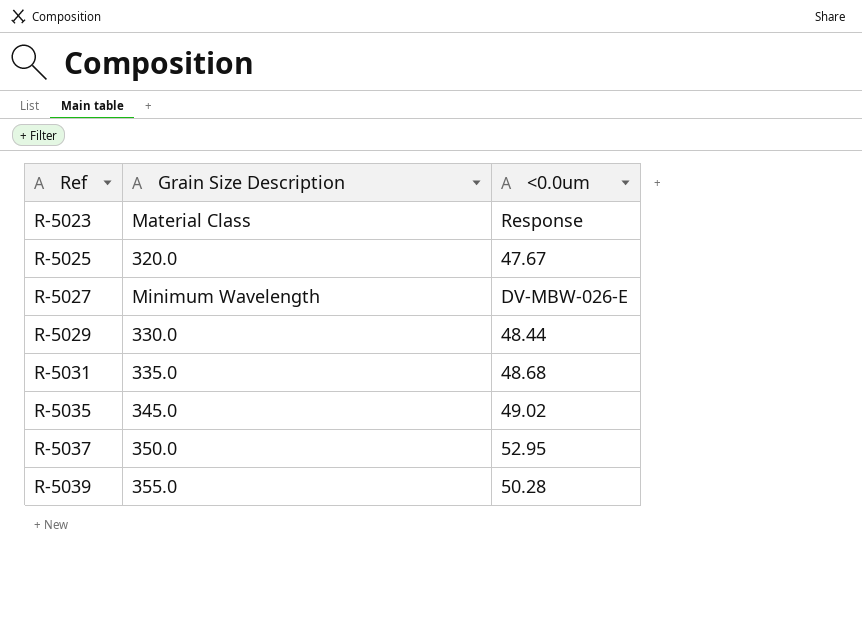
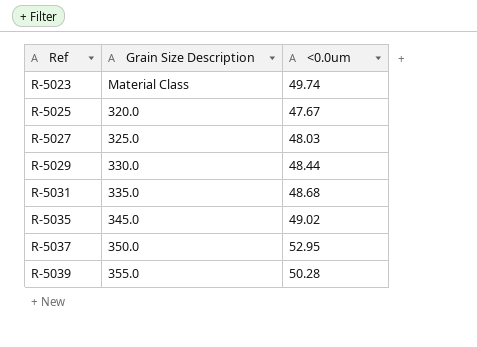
R-5023 | <0.0um: Response -> 49.74
R-5027 | Grain Size Description: Minimum Wavelength -> 325.0
R-5027 | <0.0um: DV-MBW-026-E -> 48.03

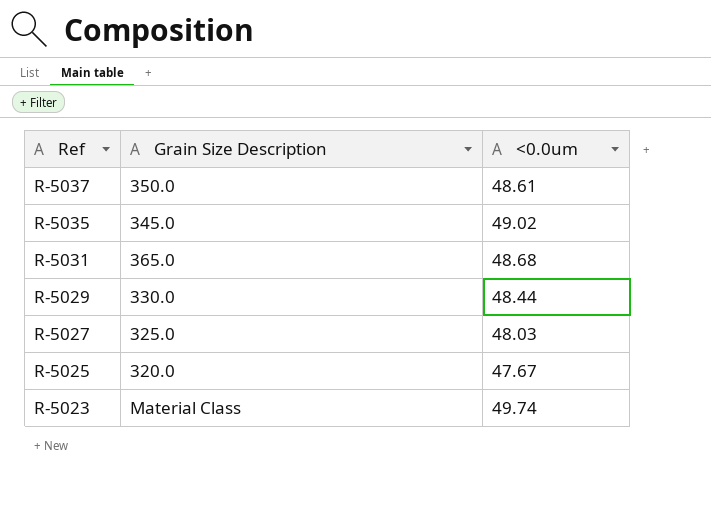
row order: Ref ascending -> Ref descending
row R-5039: 355.0 | 50.28 -> none
R-5037 | <0.0um: 52.95 -> 48.61
R-5031 | Grain Size Description: 335.0 -> 365.0

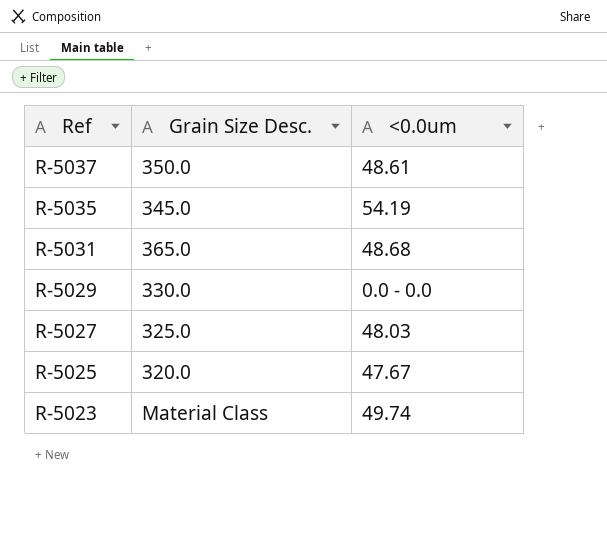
column name: Grain Size Description -> Grain Size Desc.
R-5035 | <0.0um: 49.02 -> 54.19
R-5029 | <0.0um: 48.44 -> 0.0 - 0.0

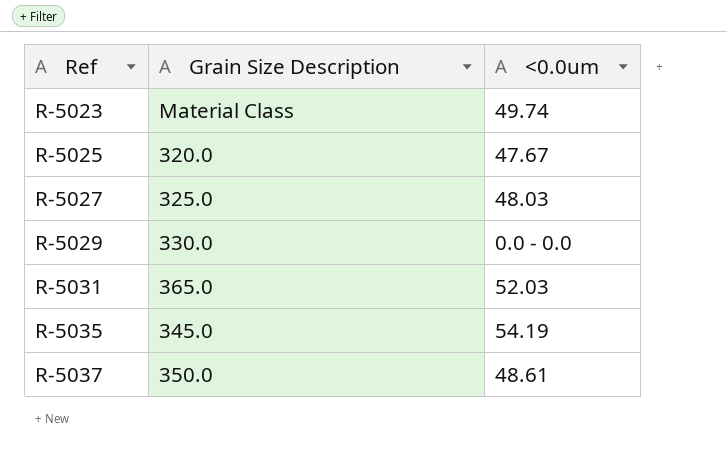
row order: Ref descending -> Ref ascending
column name: Grain Size Desc. -> Grain Size Description
R-5031 | <0.0um: 48.68 -> 52.03

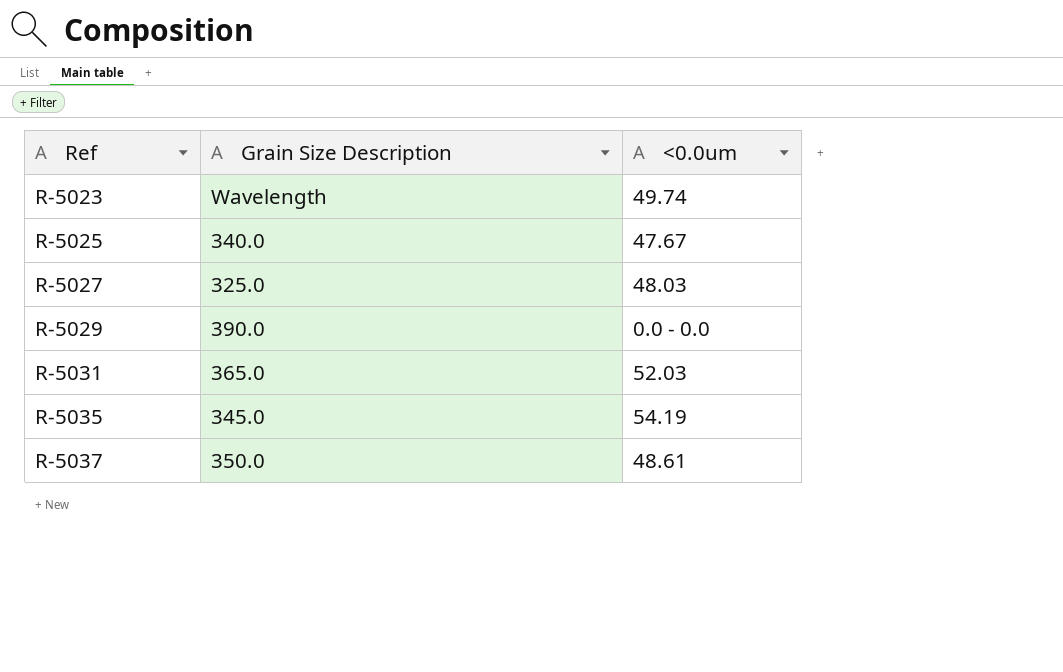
R-5023 | Grain Size Description: Material Class -> Wavelength
R-5025 | Grain Size Description: 320.0 -> 340.0
R-5029 | Grain Size Description: 330.0 -> 390.0

